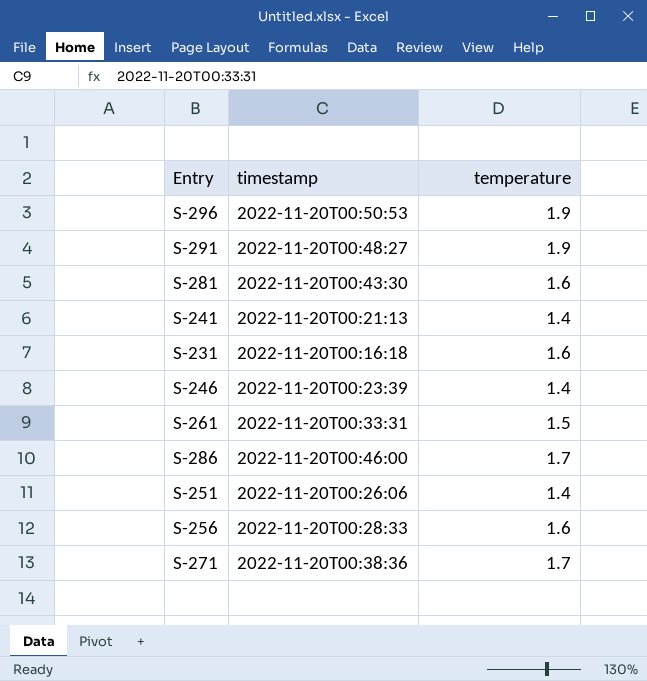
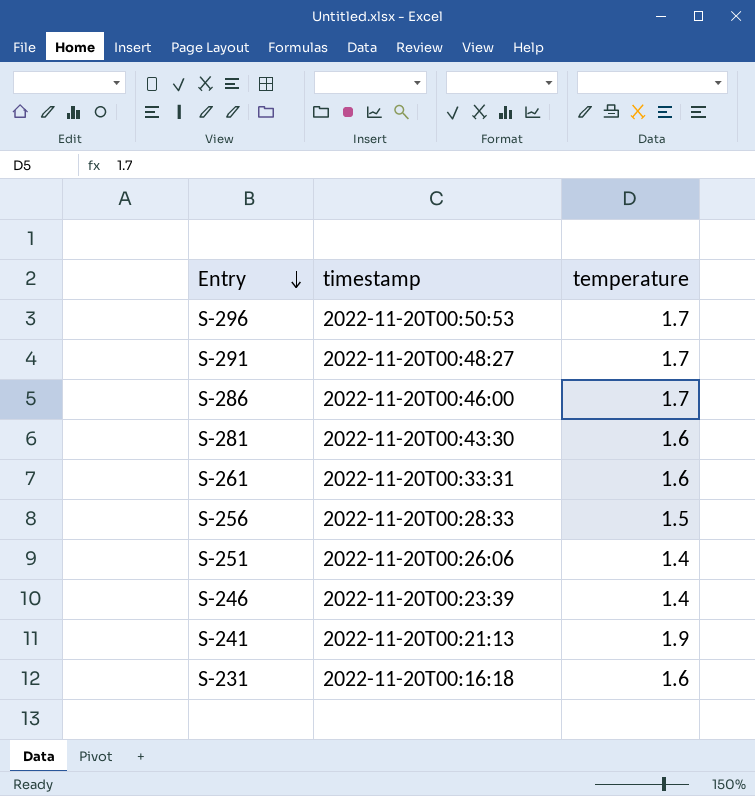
row order: none -> Entry descending
row S-271: 2022-11-20T00:38:36 | 1.7 -> none
S-296 | temperature: 1.9 -> 1.7
S-291 | temperature: 1.9 -> 1.7
S-261 | temperature: 1.5 -> 1.6
S-256 | temperature: 1.6 -> 1.5
S-241 | temperature: 1.4 -> 1.9

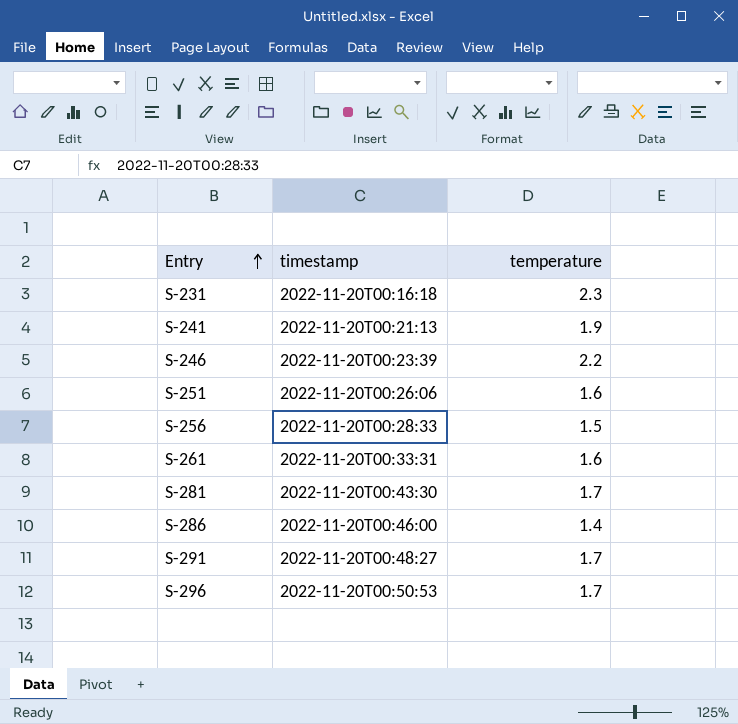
row order: Entry descending -> Entry ascending
S-231 | temperature: 1.6 -> 2.3
S-246 | temperature: 1.4 -> 2.2
S-251 | temperature: 1.4 -> 1.6
S-281 | temperature: 1.6 -> 1.7
S-286 | temperature: 1.7 -> 1.4

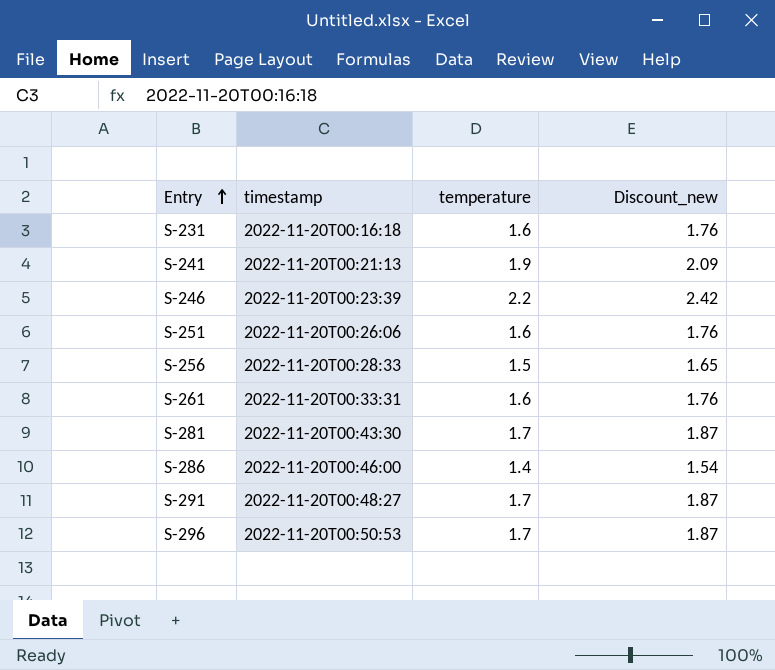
column Discount_new | formula: none -> [temperature] * 1.1
S-231 | temperature: 2.3 -> 1.6

